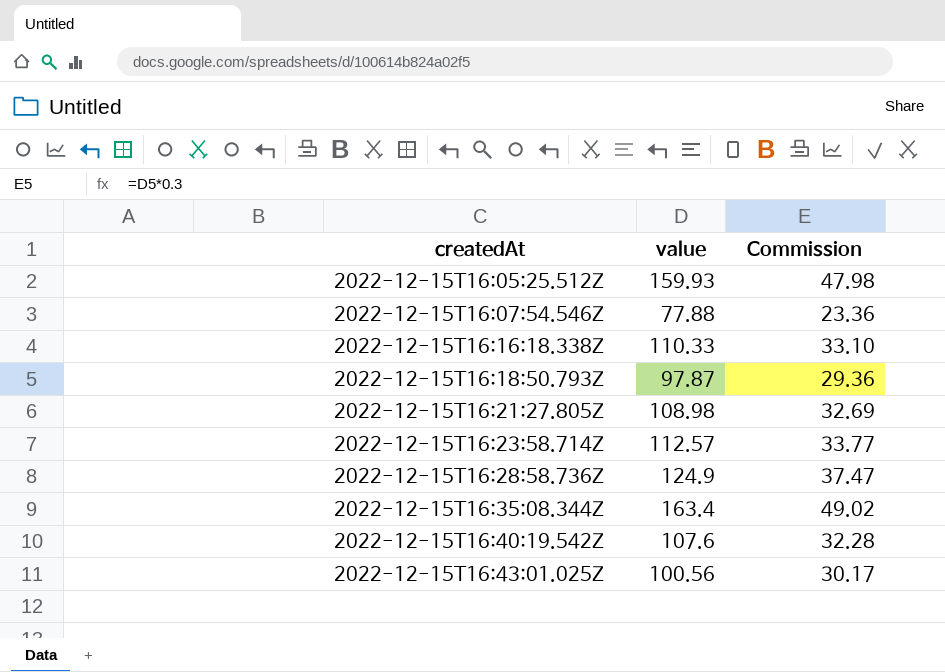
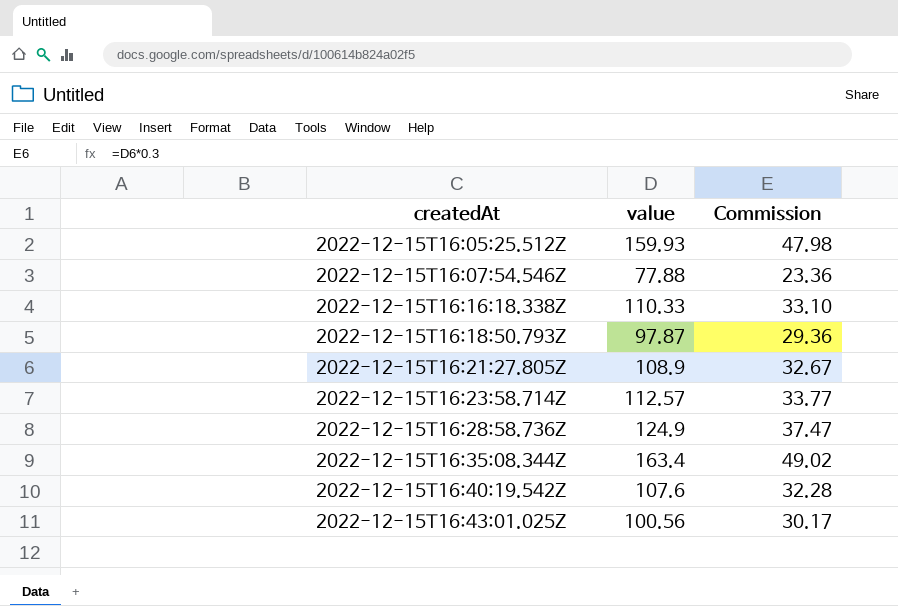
2022-12-15T16:21:27.805Z | value: 108.98 -> 108.9
2022-12-15T16:21:27.805Z | Commission: 32.69 -> 32.67

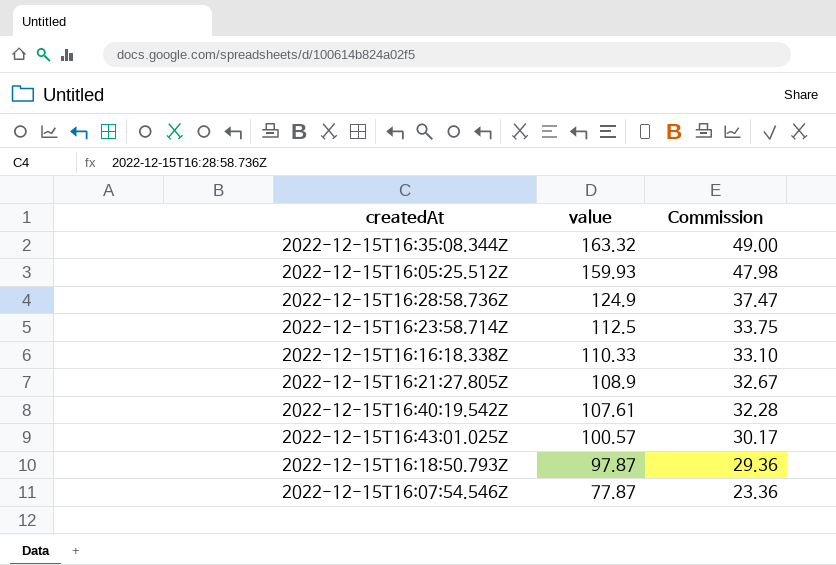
row order: createdAt ascending -> value descending
2022-12-15T16:35:08.344Z | value: 163.4 -> 163.32
2022-12-15T16:35:08.344Z | Commission: 49.02 -> 49.00
2022-12-15T16:23:58.714Z | value: 112.57 -> 112.5
2022-12-15T16:23:58.714Z | Commission: 33.77 -> 33.75
2022-12-15T16:40:19.542Z | value: 107.6 -> 107.61
2022-12-15T16:43:01.025Z | value: 100.56 -> 100.57
2022-12-15T16:07:54.546Z | value: 77.88 -> 77.87

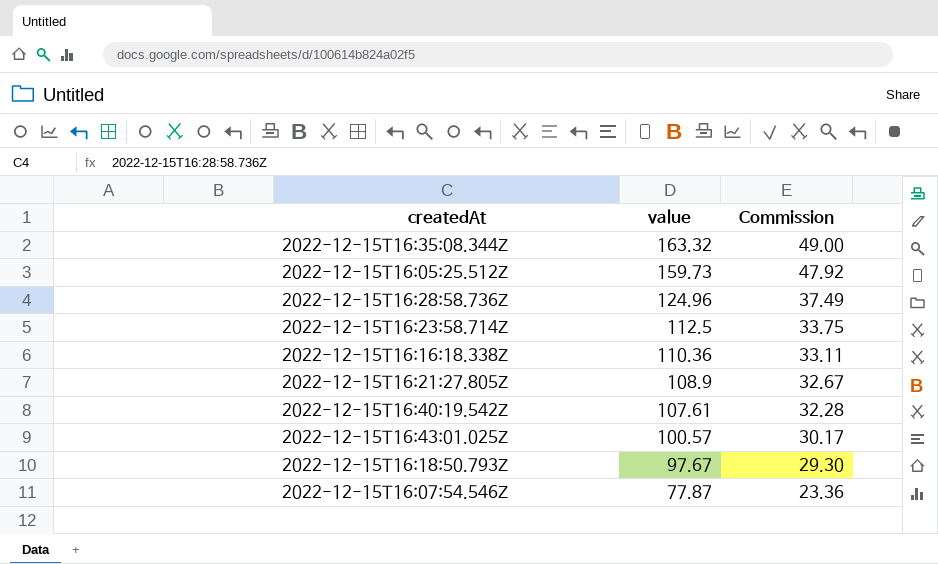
2022-12-15T16:05:25.512Z | value: 159.93 -> 159.73
2022-12-15T16:05:25.512Z | Commission: 47.98 -> 47.92
2022-12-15T16:28:58.736Z | value: 124.9 -> 124.96
2022-12-15T16:28:58.736Z | Commission: 37.47 -> 37.49
2022-12-15T16:16:18.338Z | value: 110.33 -> 110.36
2022-12-15T16:16:18.338Z | Commission: 33.10 -> 33.11
2022-12-15T16:18:50.793Z | value: 97.87 -> 97.67
2022-12-15T16:18:50.793Z | Commission: 29.36 -> 29.30

